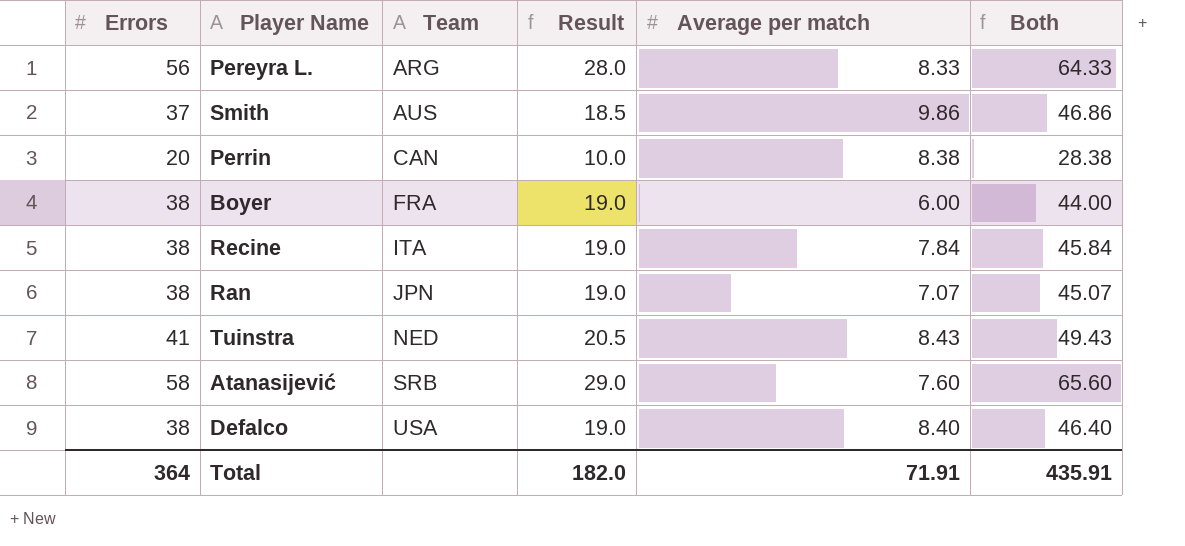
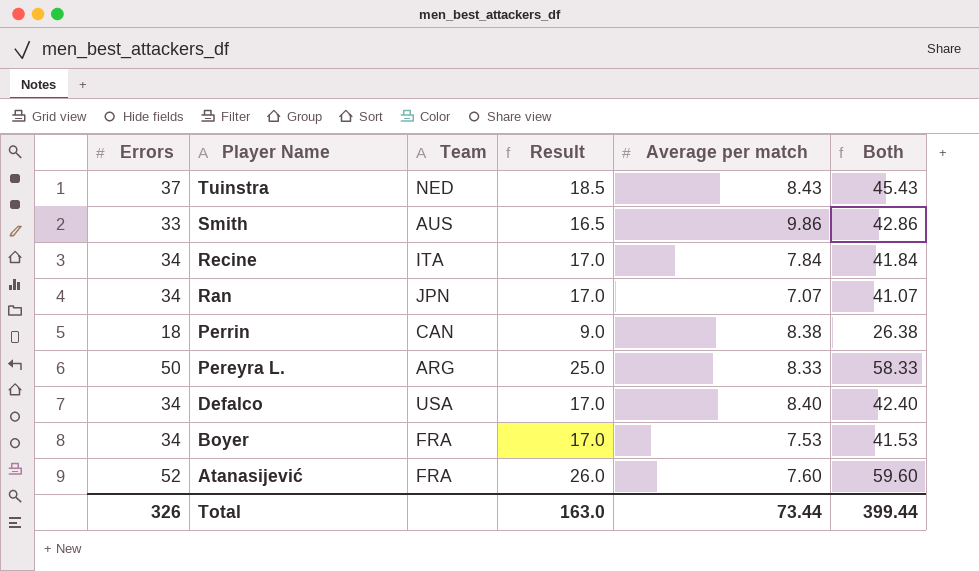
row order: Team ascending -> Player Name descending
Tuinstra | Errors: 41 -> 37
Tuinstra | Result: 20.5 -> 18.5
Tuinstra | Both: 49.43 -> 45.43
Smith | Errors: 37 -> 33
Smith | Result: 18.5 -> 16.5
Smith | Both: 46.86 -> 42.86
Recine | Errors: 38 -> 34
Recine | Result: 19.0 -> 17.0
Recine | Both: 45.84 -> 41.84
Ran | Errors: 38 -> 34
Ran | Result: 19.0 -> 17.0
Ran | Both: 45.07 -> 41.07
Perrin | Errors: 20 -> 18
Perrin | Result: 10.0 -> 9.0
Perrin | Both: 28.38 -> 26.38
Pereyra L. | Errors: 56 -> 50
Pereyra L. | Result: 28.0 -> 25.0
Pereyra L. | Both: 64.33 -> 58.33
Defalco | Errors: 38 -> 34
Defalco | Result: 19.0 -> 17.0
Defalco | Both: 46.40 -> 42.40
Boyer | Errors: 38 -> 34
Boyer | Result: 19.0 -> 17.0
Boyer | Average per match: 6.00 -> 7.53
Boyer | Both: 44.00 -> 41.53
Atanasijević | Errors: 58 -> 52
Atanasijević | Team: SRB -> FRA
Atanasijević | Result: 29.0 -> 26.0
Atanasijević | Both: 65.60 -> 59.60
Total | Errors: 364 -> 326
Total | Result: 182.0 -> 163.0
Total | Average per match: 71.91 -> 73.44
Total | Both: 435.91 -> 399.44

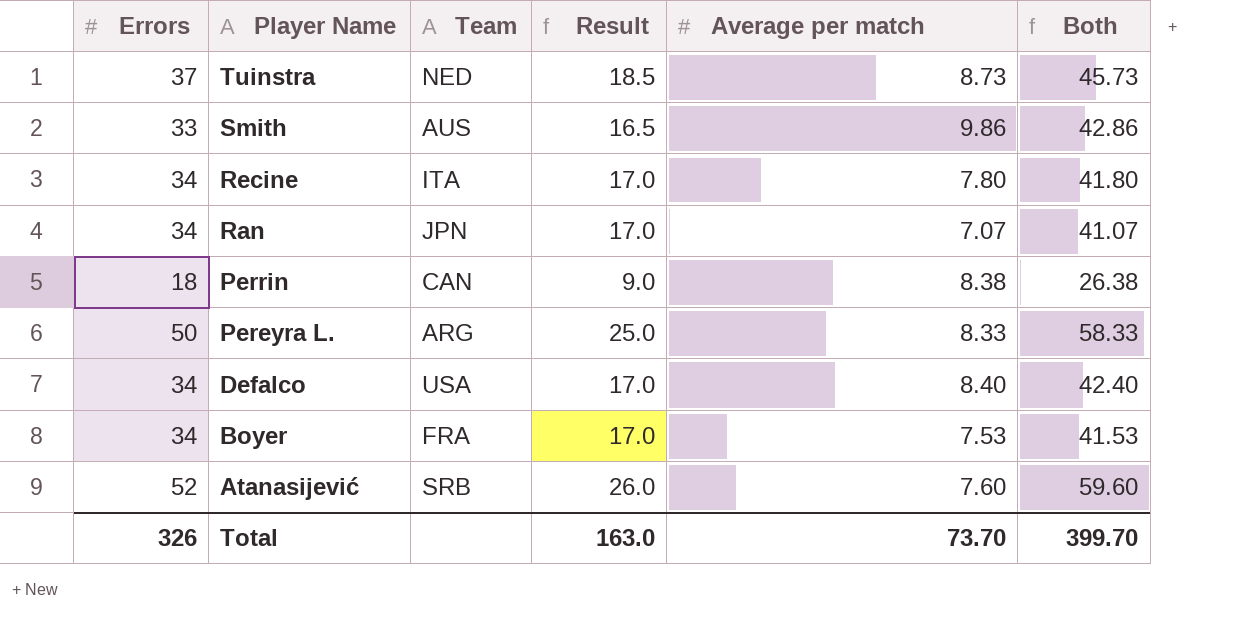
Tuinstra | Average per match: 8.43 -> 8.73
Tuinstra | Both: 45.43 -> 45.73
Recine | Average per match: 7.84 -> 7.80
Recine | Both: 41.84 -> 41.80
Atanasijević | Team: FRA -> SRB
Total | Average per match: 73.44 -> 73.70
Total | Both: 399.44 -> 399.70

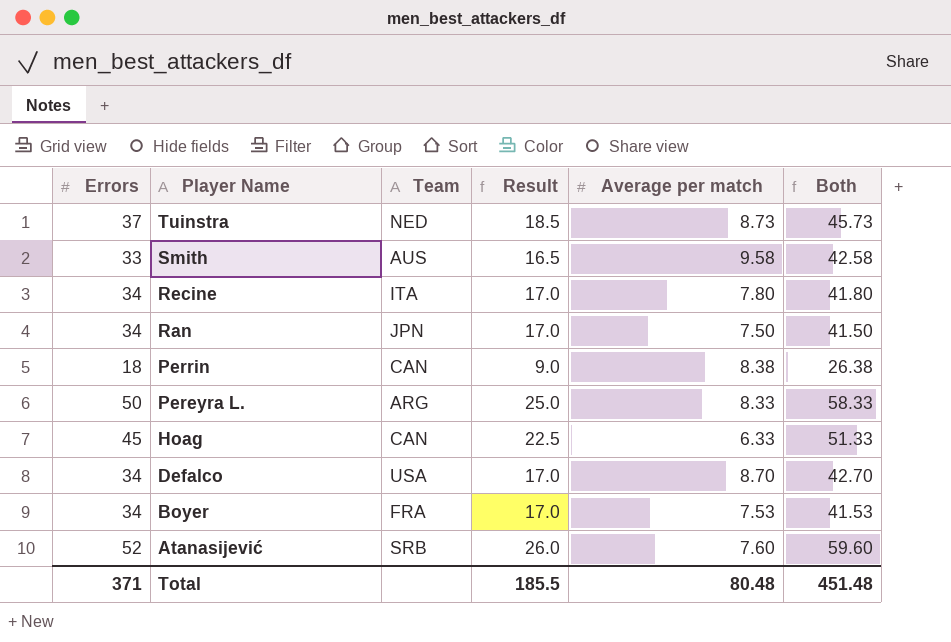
Smith | Average per match: 9.86 -> 9.58
Smith | Both: 42.86 -> 42.58
Ran | Average per match: 7.07 -> 7.50
Ran | Both: 41.07 -> 41.50
row Hoag: none -> 45 | CAN | 22.5 | 6.33 | 51.33
Defalco | Average per match: 8.40 -> 8.70
Defalco | Both: 42.40 -> 42.70
Total | Errors: 326 -> 371
Total | Result: 163.0 -> 185.5
Total | Average per match: 73.70 -> 80.48
Total | Both: 399.70 -> 451.48

